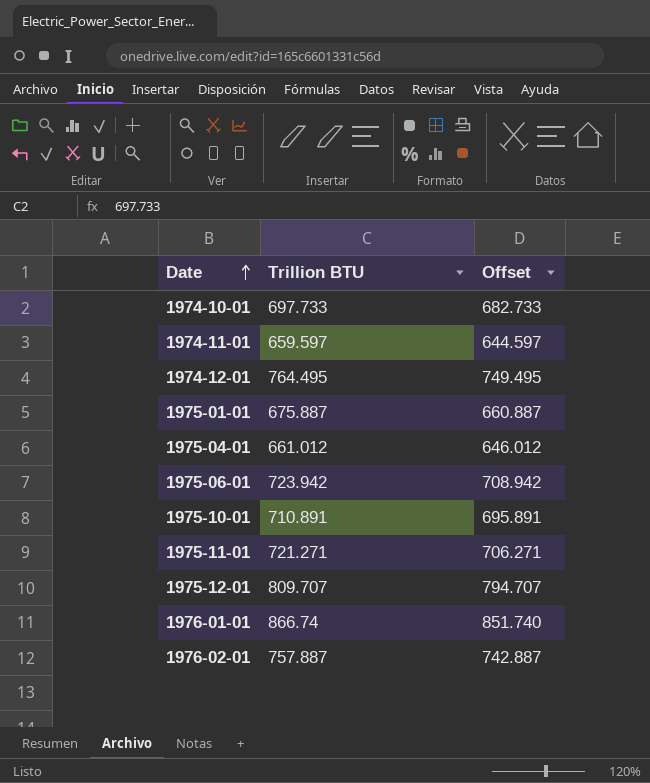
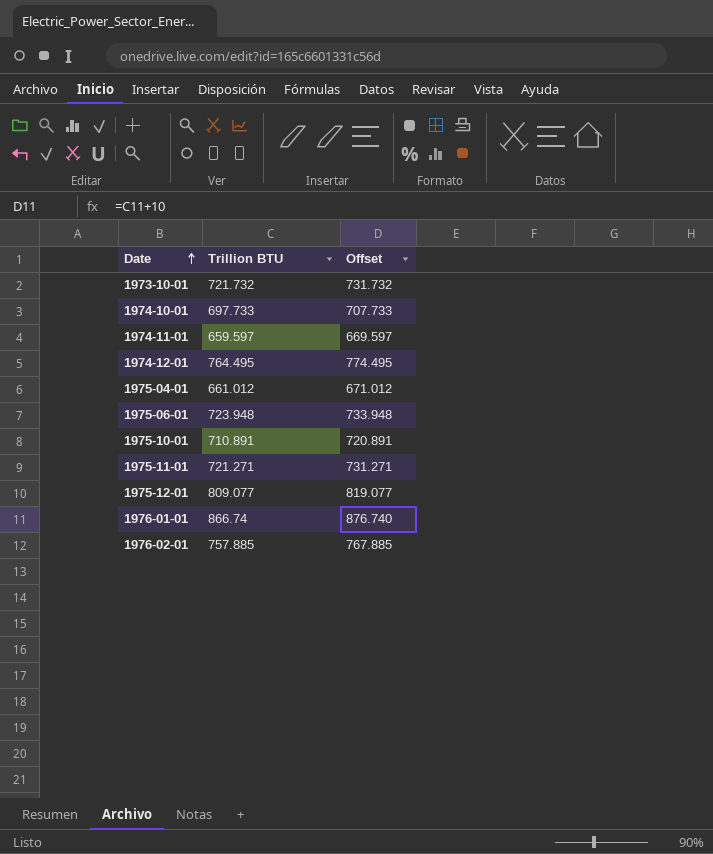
column Offset | formula: [Trillion BTU] - 15 -> [Trillion BTU] + 10
row 1975-01-01: 675.887 | 660.887 -> none
row 1973-10-01: none -> 721.732 | 731.732
1975-06-01 | Trillion BTU: 723.942 -> 723.948
1975-12-01 | Trillion BTU: 809.707 -> 809.077
1976-02-01 | Trillion BTU: 757.887 -> 757.885

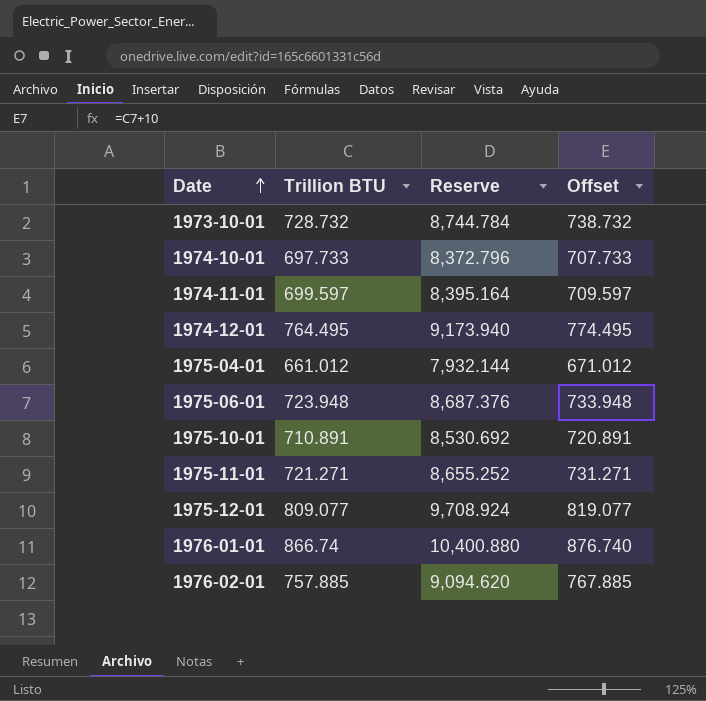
column Reserve | formula: none -> [Trillion BTU] * 12
1973-10-01 | Trillion BTU: 721.732 -> 728.732
1973-10-01 | Offset: 731.732 -> 738.732
1974-11-01 | Trillion BTU: 659.597 -> 699.597
1974-11-01 | Offset: 669.597 -> 709.597

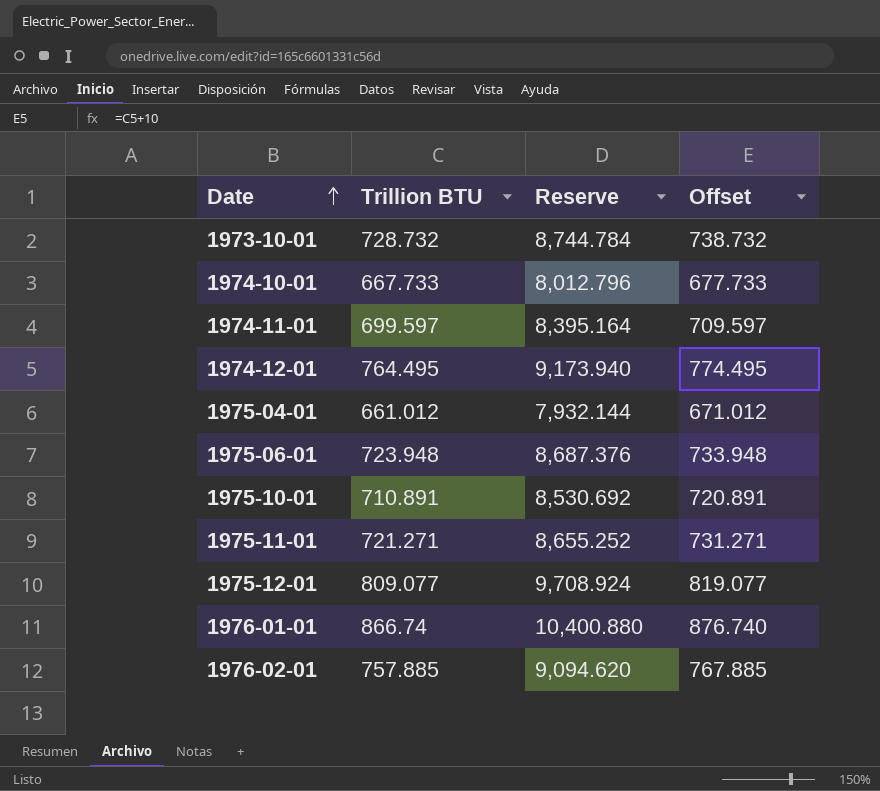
1974-10-01 | Trillion BTU: 697.733 -> 667.733
1974-10-01 | Reserve: 8,372.796 -> 8,012.796
1974-10-01 | Offset: 707.733 -> 677.733

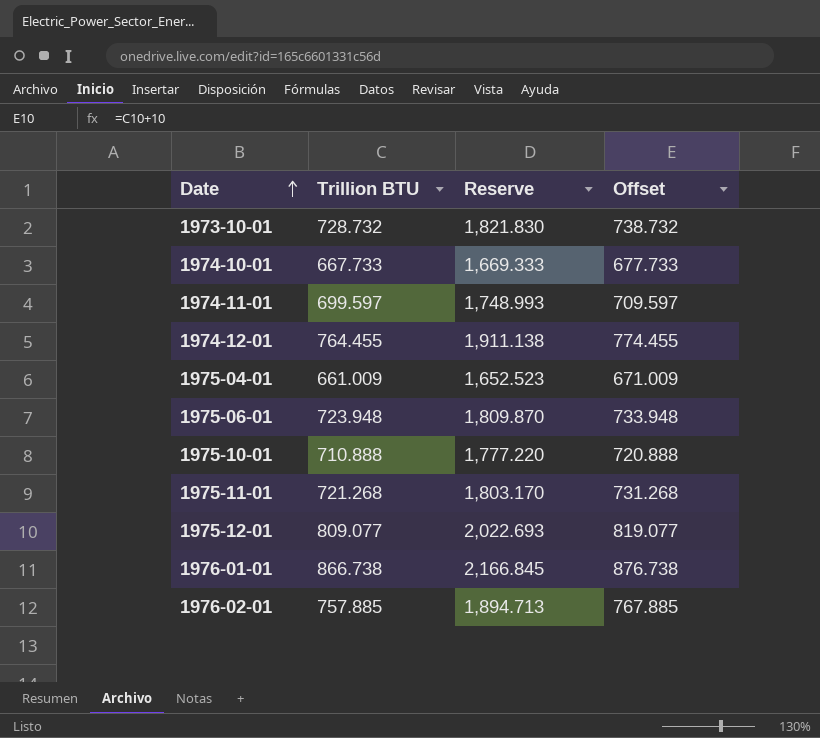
column Reserve | formula: [Trillion BTU] * 12 -> [Trillion BTU] * 2.5
1974-12-01 | Trillion BTU: 764.495 -> 764.455
1974-12-01 | Offset: 774.495 -> 774.455
1975-04-01 | Trillion BTU: 661.012 -> 661.009
1975-04-01 | Offset: 671.012 -> 671.009
1975-10-01 | Trillion BTU: 710.891 -> 710.888
1975-10-01 | Offset: 720.891 -> 720.888
1975-11-01 | Trillion BTU: 721.271 -> 721.268
1975-11-01 | Offset: 731.271 -> 731.268
1976-01-01 | Trillion BTU: 866.74 -> 866.738
1976-01-01 | Offset: 876.740 -> 876.738

